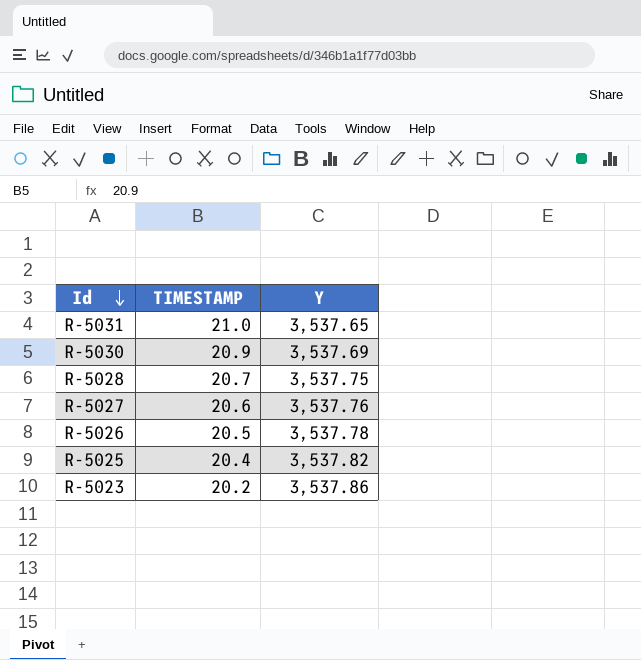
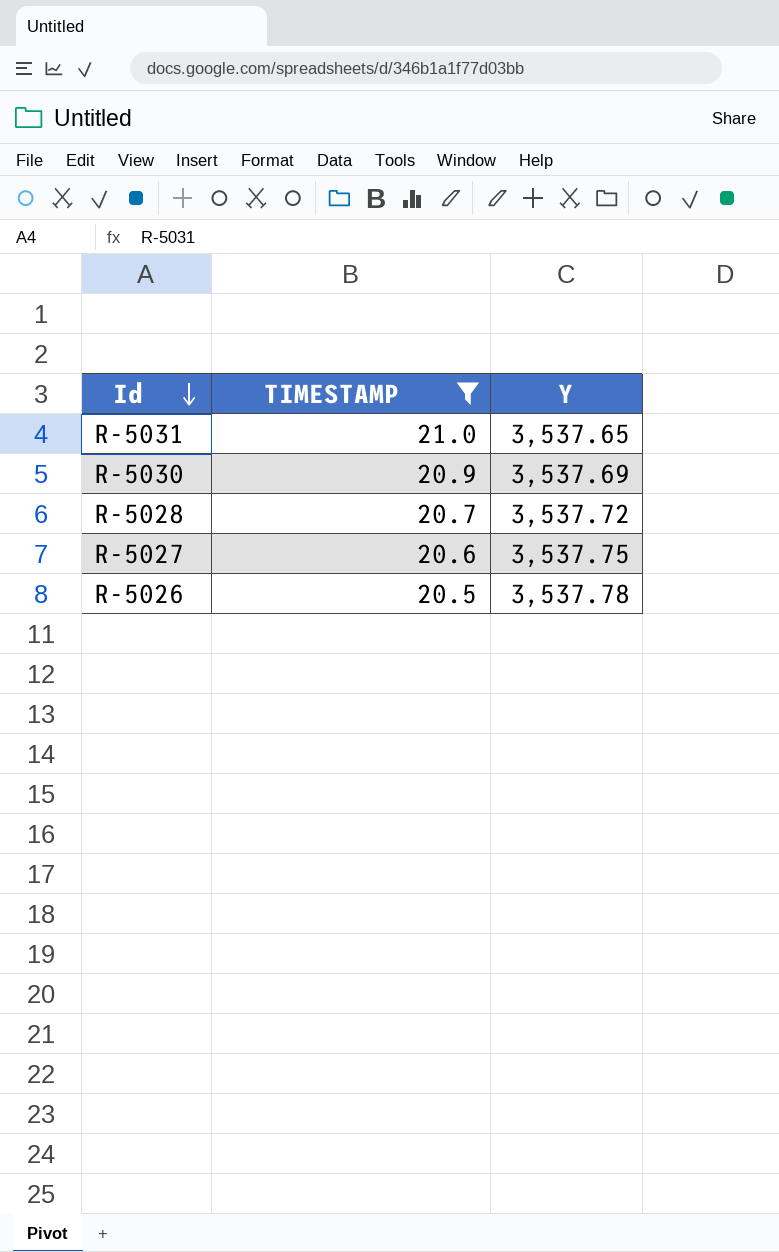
filter: none -> TIMESTAMP >= 20.5
R-5028 | Y: 3,537.75 -> 3,537.72
R-5027 | Y: 3,537.76 -> 3,537.75

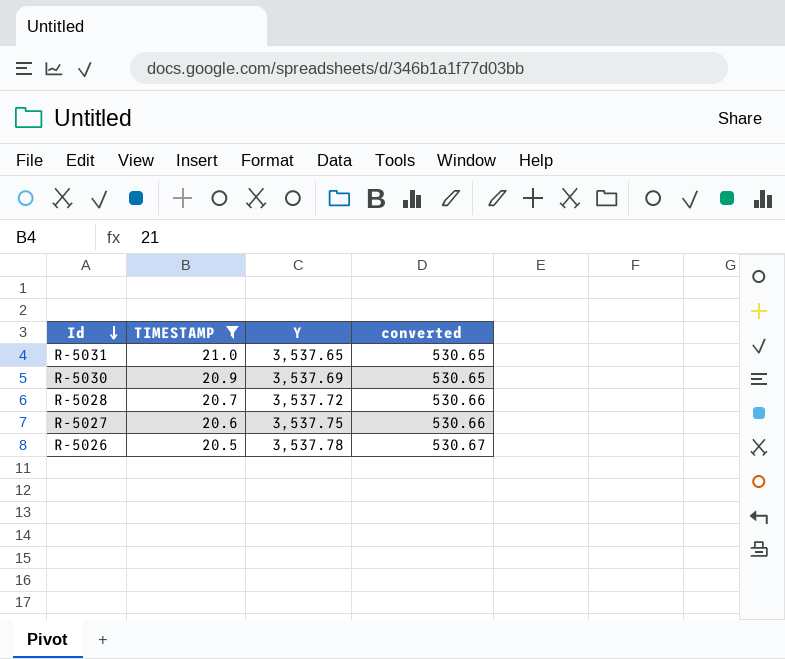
column converted | formula: none -> [Y] * 0.15

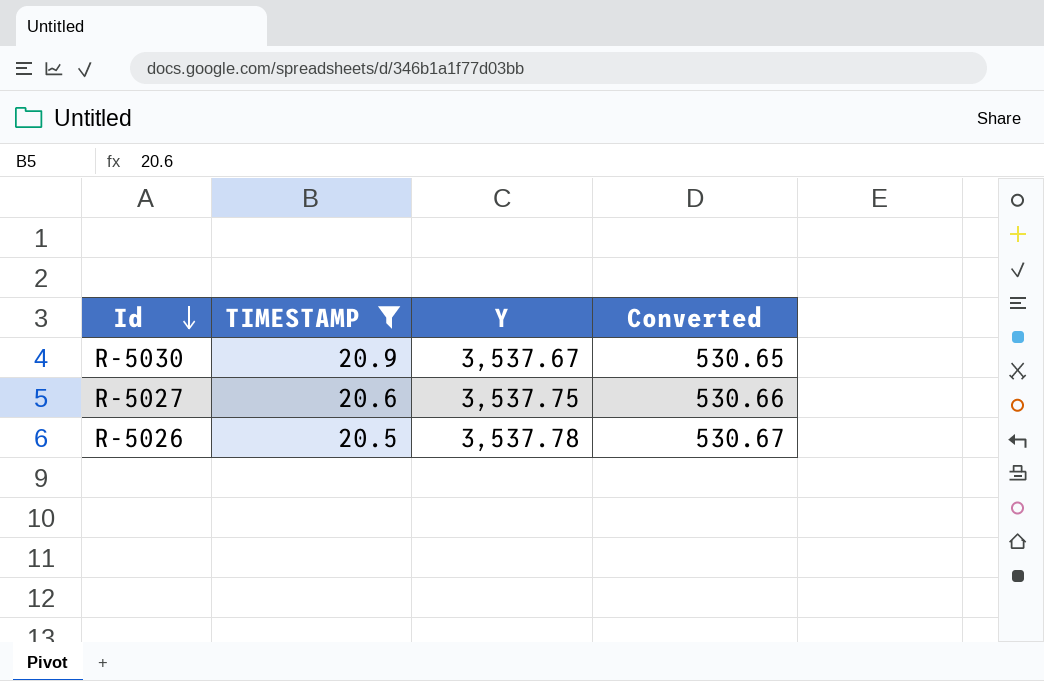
column name: converted -> Converted
row R-5031: 21.0 | 3,537.65 | 530.65 -> none
row R-5028: 20.7 | 3,537.72 | 530.66 -> none
R-5030 | Y: 3,537.69 -> 3,537.67

